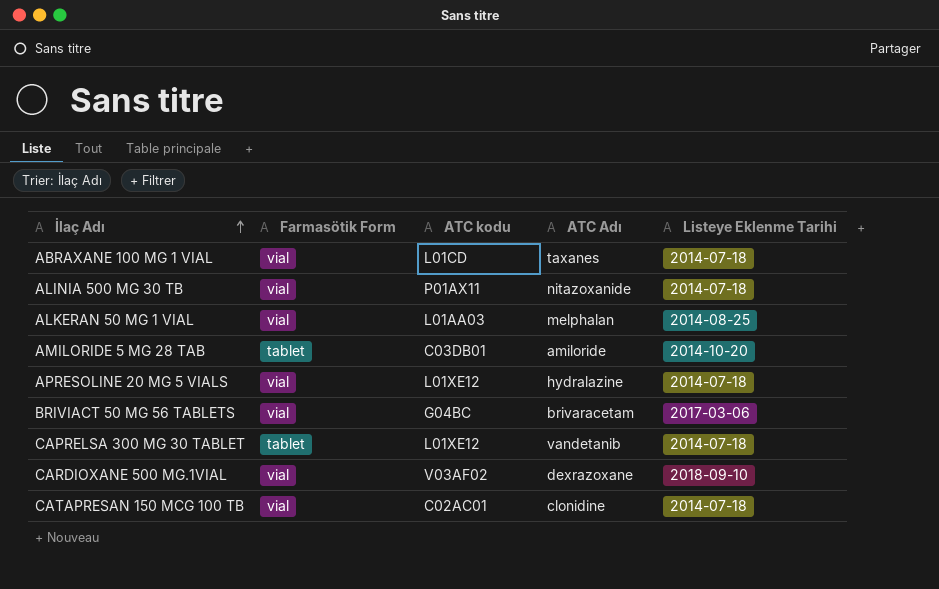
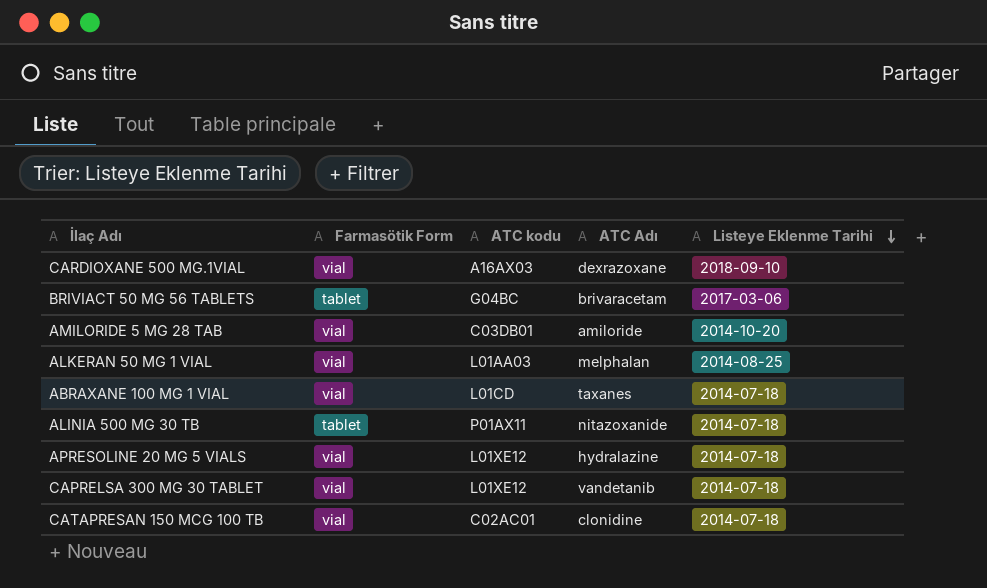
row order: İlaç Adı ascending -> Listeye Eklenme Tarihi descending
CARDIOXANE 500 MG.1VIAL | ATC kodu: V03AF02 -> A16AX03
BRIVIACT 50 MG 56 TABLETS | Farmasötik Form: vial -> tablet
AMILORIDE 5 MG 28 TAB | Farmasötik Form: tablet -> vial
ALINIA 500 MG 30 TB | Farmasötik Form: vial -> tablet
CAPRELSA 300 MG 30 TABLET | Farmasötik Form: tablet -> vial

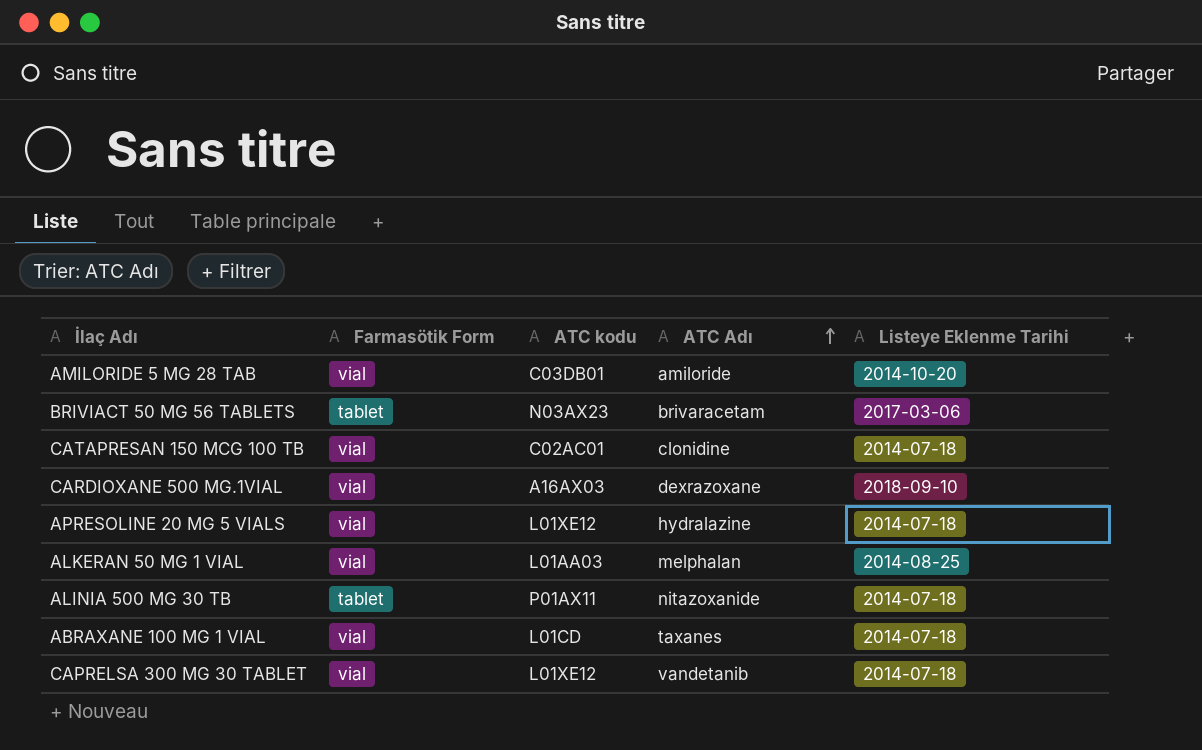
row order: Listeye Eklenme Tarihi descending -> ATC Adı ascending
BRIVIACT 50 MG 56 TABLETS | ATC kodu: G04BC -> N03AX23

